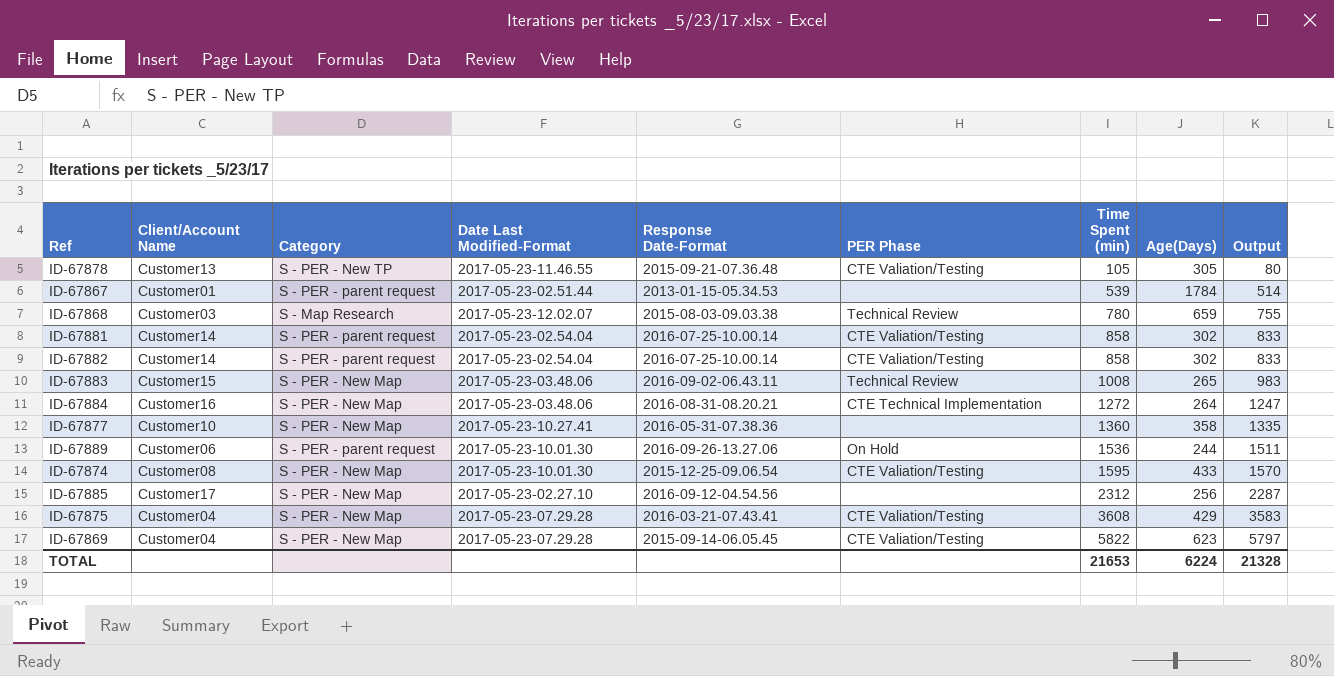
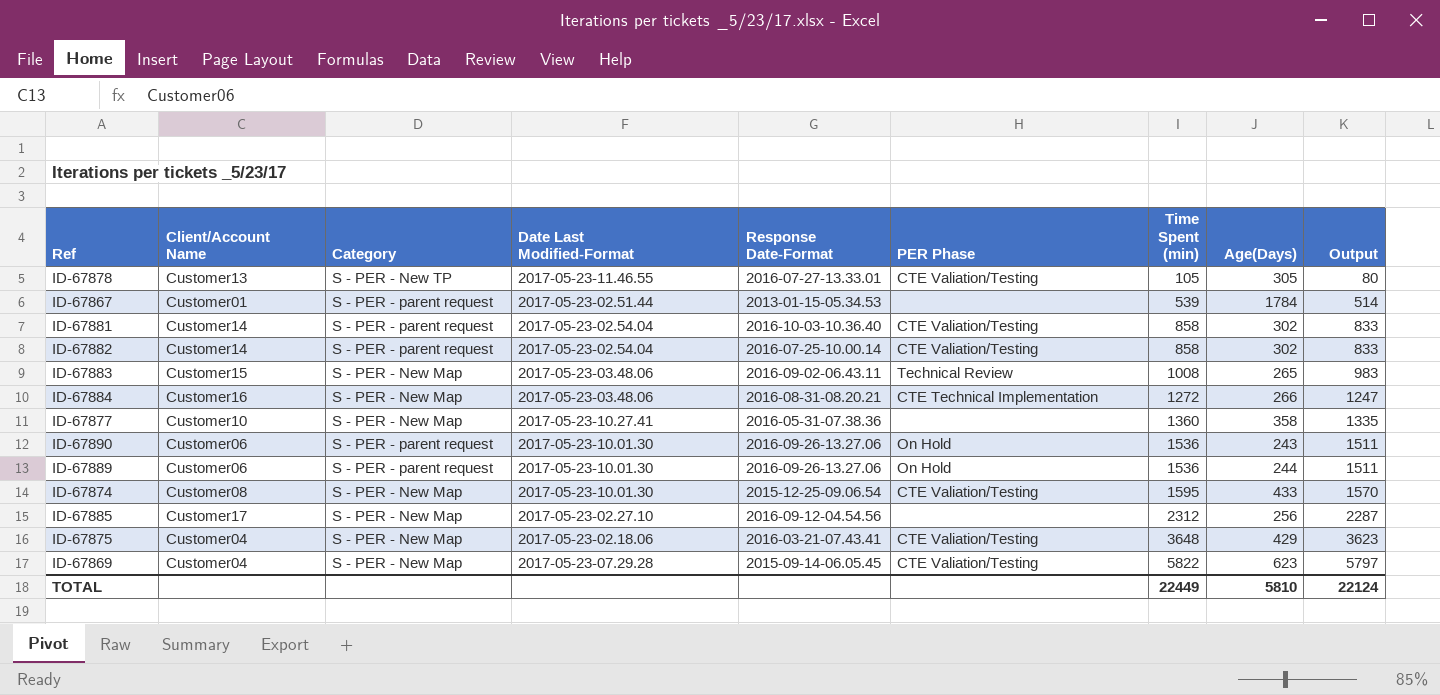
row ID-67868: Customer03 | S - Map Research | 2017-05-23-12.02.07 | 2015-08-03-09.03.38 | Technical Review | 780 | 659 | 755 -> none
ID-67878 | Response Date-Format: 2015-09-21-07.36.48 -> 2016-07-27-13.33.01
ID-67881 | Response Date-Format: 2016-07-25-10.00.14 -> 2016-10-03-10.36.40
ID-67884 | Age(Days): 264 -> 266
row ID-67890: none -> Customer06 | S - PER - parent request | 2017-05-23-10.01.30 | 2016-09-26-13.27.06 | On Hold | 1536 | 243 | 1511
ID-67875 | Date Last Modified-Format: 2017-05-23-07.29.28 -> 2017-05-23-02.18.06
ID-67875 | Time Spent (min): 3608 -> 3648
ID-67875 | Output: 3583 -> 3623
TOTAL | Time Spent (min): 21653 -> 22449
TOTAL | Age(Days): 6224 -> 5810
TOTAL | Output: 21328 -> 22124

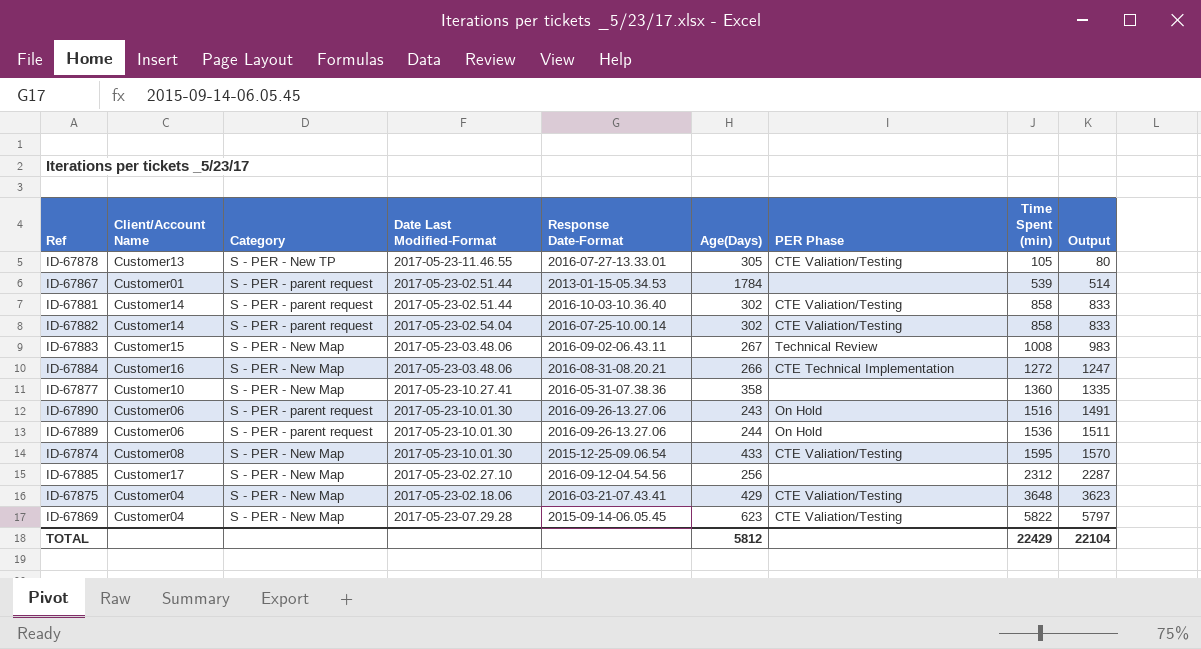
column Age(Days) | position: 8 -> 6
ID-67881 | Date Last Modified-Format: 2017-05-23-02.54.04 -> 2017-05-23-02.51.44
ID-67883 | Age(Days): 265 -> 267
ID-67890 | Time Spent (min): 1536 -> 1516
ID-67890 | Output: 1511 -> 1491
TOTAL | Age(Days): 5810 -> 5812
TOTAL | Time Spent (min): 22449 -> 22429
TOTAL | Output: 22124 -> 22104

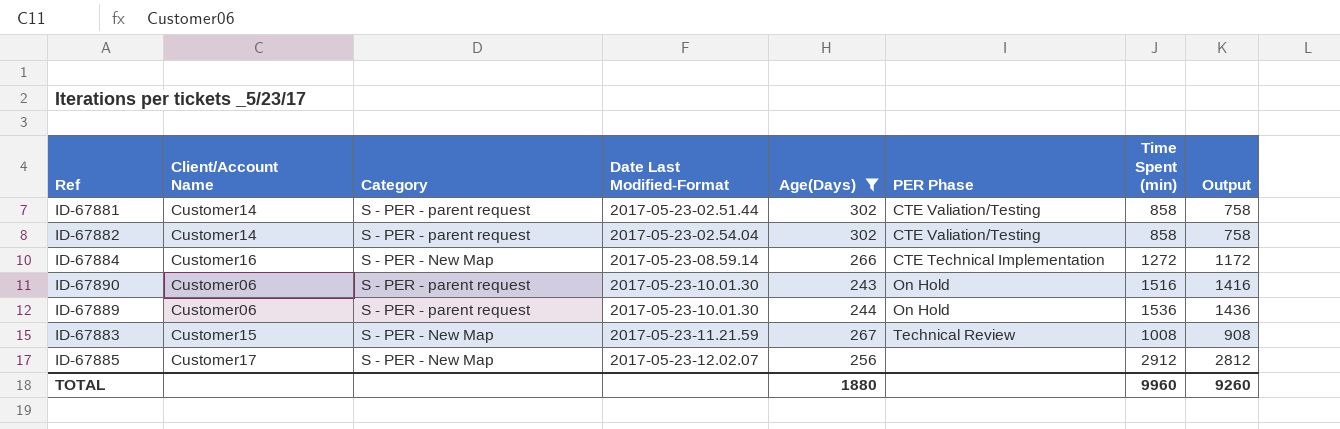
filter: none -> Age(Days) <= 302
row order: Time Spent (min) ascending -> Date Last Modified-Format ascending
column Response Date-Format | position: 5 -> none
column Output | formula: [Time Spent (min)] - 25 -> [Time Spent (min)] - 100
ID-67884 | Date Last Modified-Format: 2017-05-23-03.48.06 -> 2017-05-23-08.59.14
ID-67883 | Date Last Modified-Format: 2017-05-23-03.48.06 -> 2017-05-23-11.21.59
ID-67885 | Date Last Modified-Format: 2017-05-23-02.27.10 -> 2017-05-23-12.02.07
ID-67885 | Time Spent (min): 2312 -> 2912
TOTAL | Age(Days): 5812 -> 1880
TOTAL | Time Spent (min): 22429 -> 9960
TOTAL | Output: 22104 -> 9260

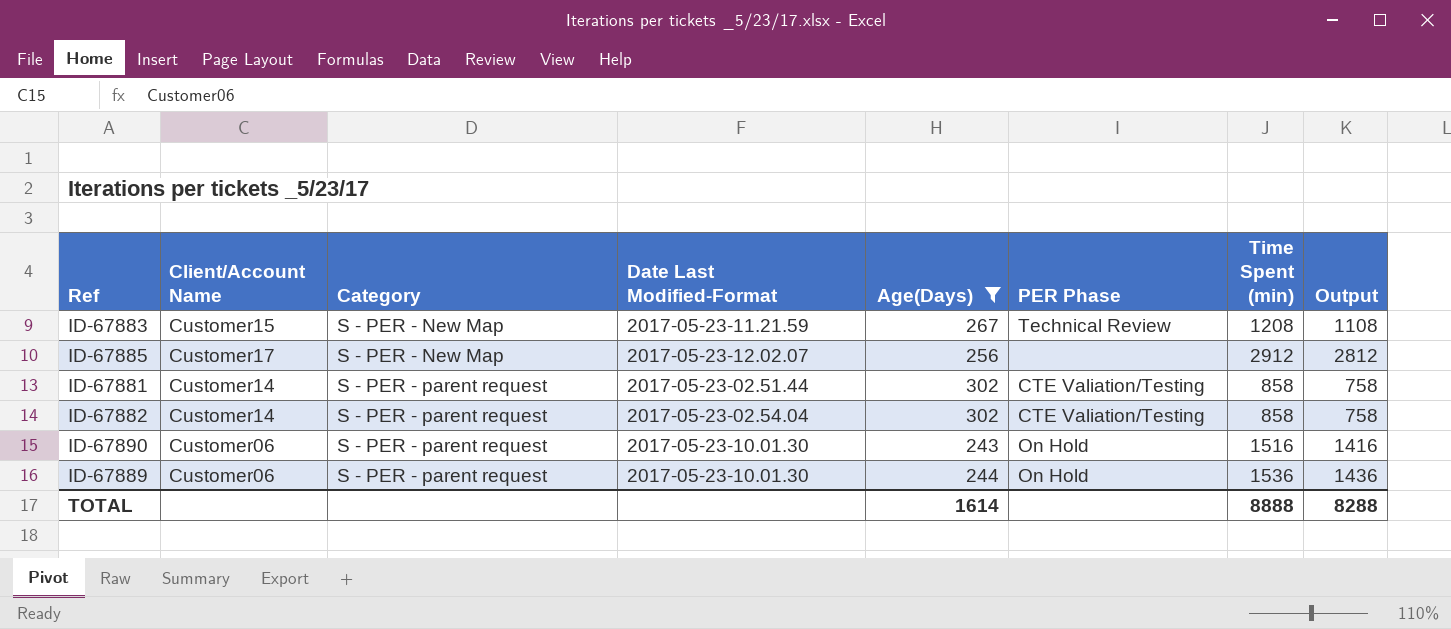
row order: Date Last Modified-Format ascending -> Category ascending
row ID-67884: Customer16 | S - PER - New Map | 2017-05-23-08.59.14 | 266 | CTE Technical Implementation | 1272 | 1172 -> none
ID-67883 | Time Spent (min): 1008 -> 1208
ID-67883 | Output: 908 -> 1108
TOTAL | Age(Days): 1880 -> 1614
TOTAL | Time Spent (min): 9960 -> 8888
TOTAL | Output: 9260 -> 8288

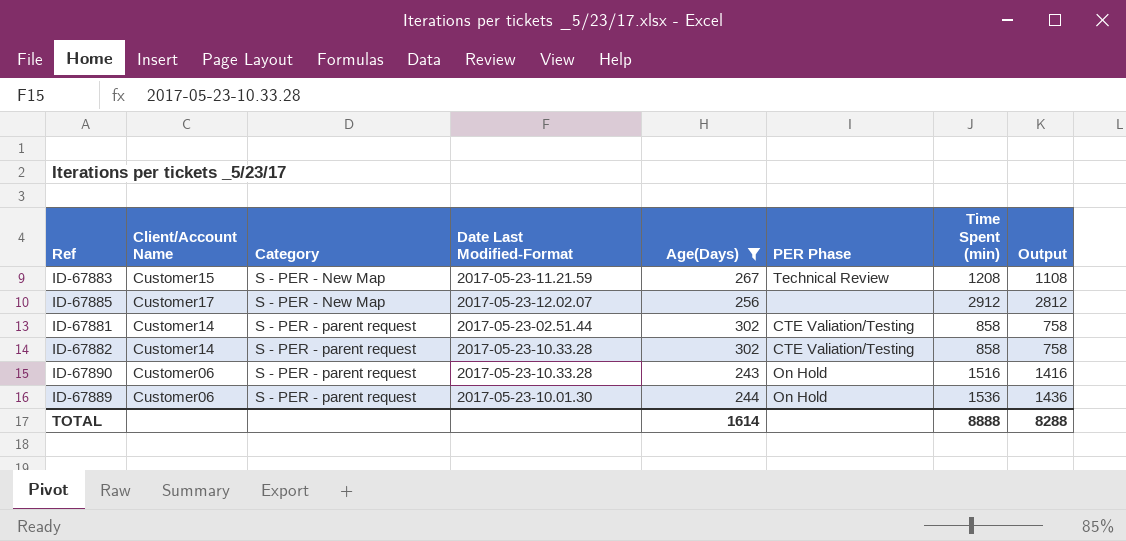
ID-67882 | Date Last Modified-Format: 2017-05-23-02.54.04 -> 2017-05-23-10.33.28
ID-67890 | Date Last Modified-Format: 2017-05-23-10.01.30 -> 2017-05-23-10.33.28

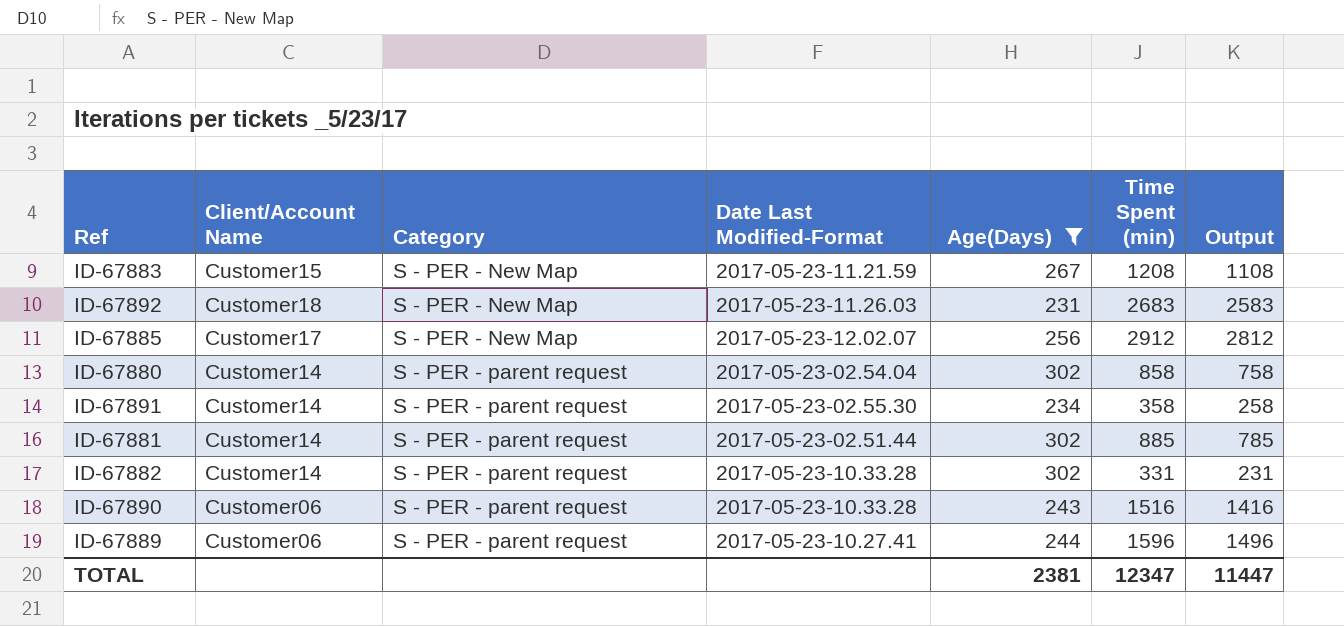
column PER Phase | position: 6 -> none
row ID-67892: none -> Customer18 | S - PER - New Map | 2017-05-23-11.26.03 | 231 | 2683 | 2583
row ID-67880: none -> Customer14 | S - PER - parent request | 2017-05-23-02.54.04 | 302 | 858 | 758
row ID-67891: none -> Customer14 | S - PER - parent request | 2017-05-23-02.55.30 | 234 | 358 | 258
ID-67881 | Time Spent (min): 858 -> 885
ID-67881 | Output: 758 -> 785
ID-67882 | Time Spent (min): 858 -> 331
ID-67882 | Output: 758 -> 231
ID-67889 | Date Last Modified-Format: 2017-05-23-10.01.30 -> 2017-05-23-10.27.41
ID-67889 | Time Spent (min): 1536 -> 1596
ID-67889 | Output: 1436 -> 1496
TOTAL | Age(Days): 1614 -> 2381
TOTAL | Time Spent (min): 8888 -> 12347
TOTAL | Output: 8288 -> 11447

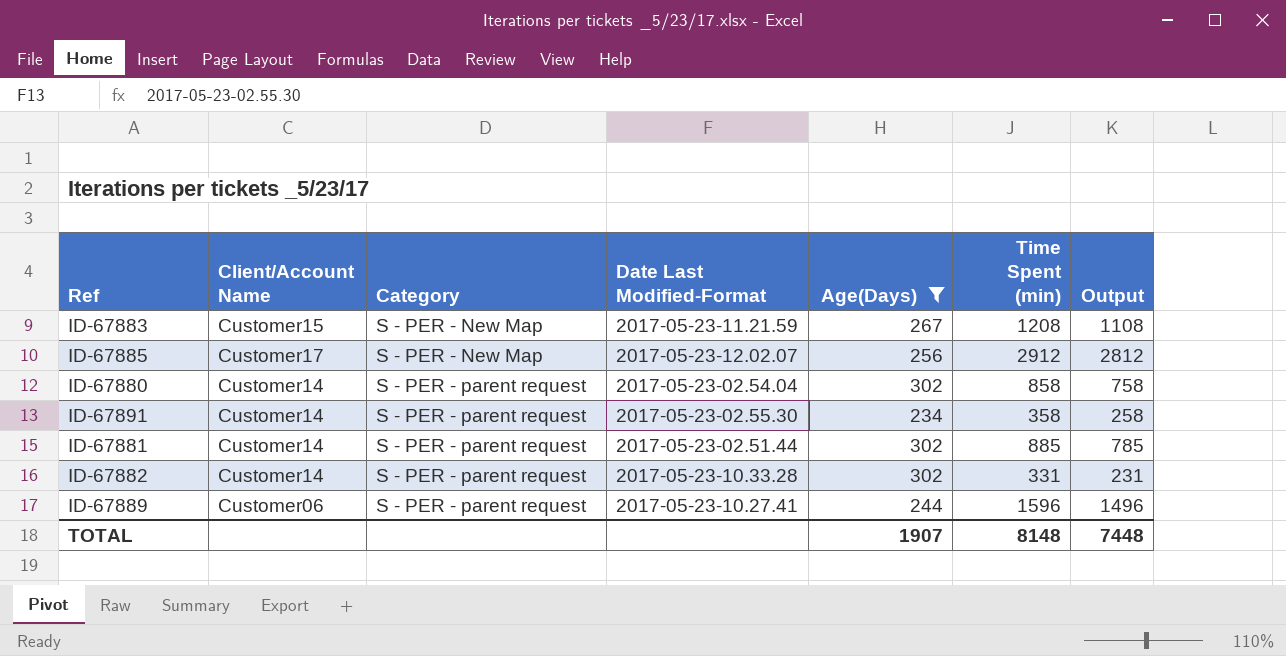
row ID-67892: Customer18 | S - PER - New Map | 2017-05-23-11.26.03 | 231 | 2683 | 2583 -> none
row ID-67890: Customer06 | S - PER - parent request | 2017-05-23-10.33.28 | 243 | 1516 | 1416 -> none
TOTAL | Age(Days): 2381 -> 1907
TOTAL | Time Spent (min): 12347 -> 8148
TOTAL | Output: 11447 -> 7448

